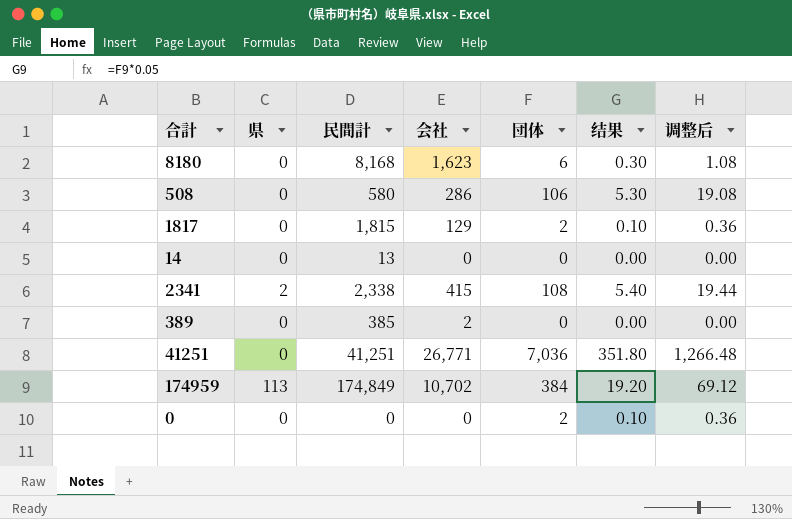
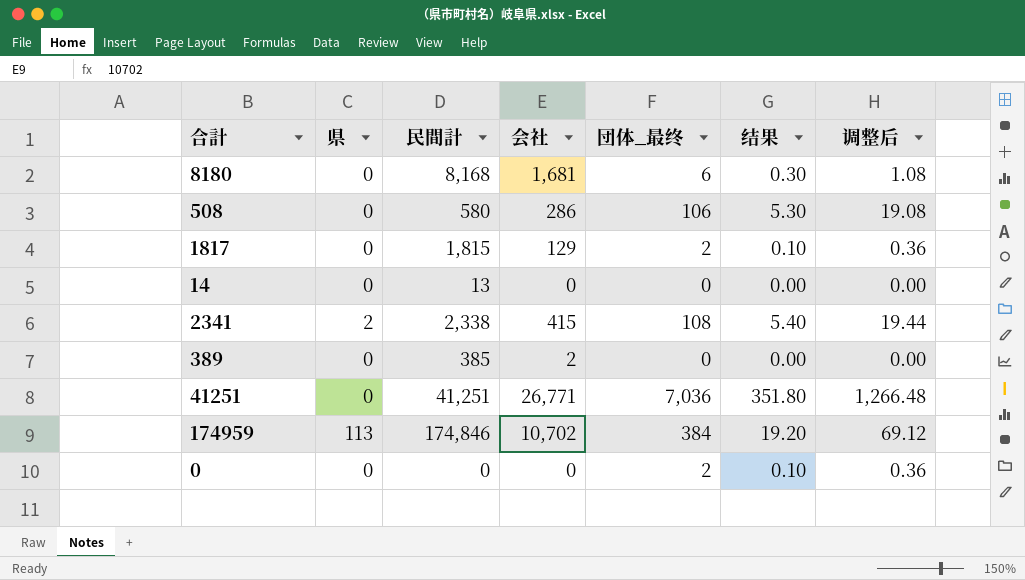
column name: 団体 -> 団体_最终
8180 | 会社: 1,623 -> 1,681
174959 | 民間計: 174,849 -> 174,846

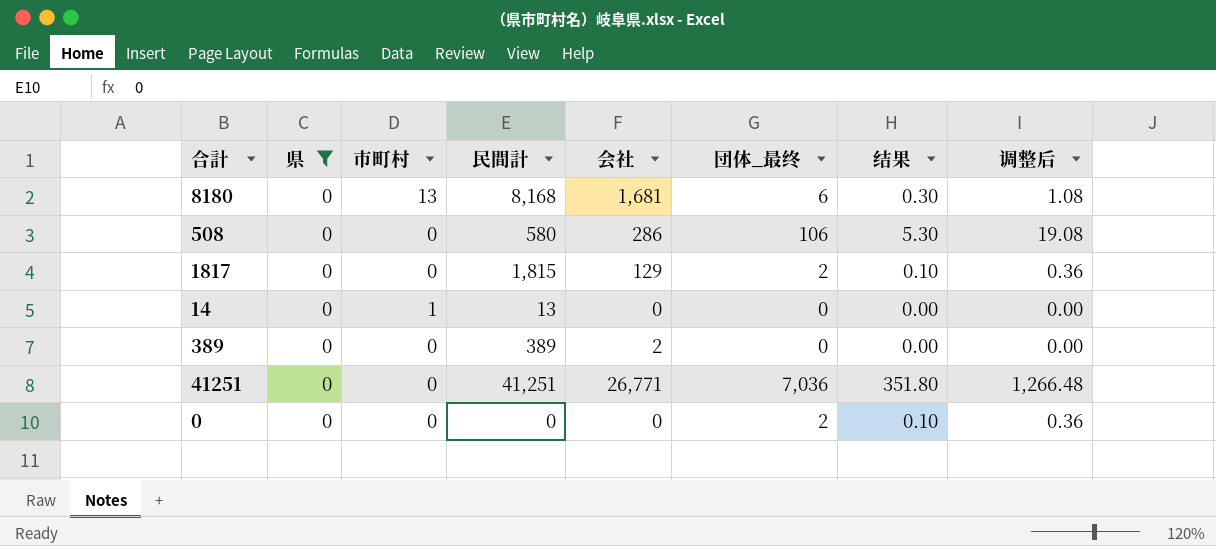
filter: none -> 県 = 0
column 市町村 | position: none -> 3
389 | 民間計: 385 -> 389

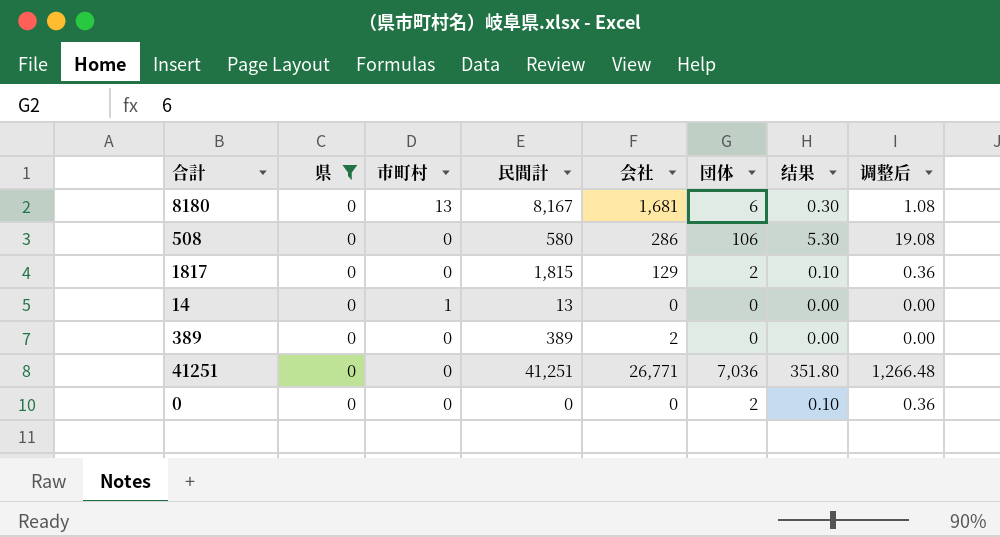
column name: 団体_最终 -> 団体
8180 | 民間計: 8,168 -> 8,167

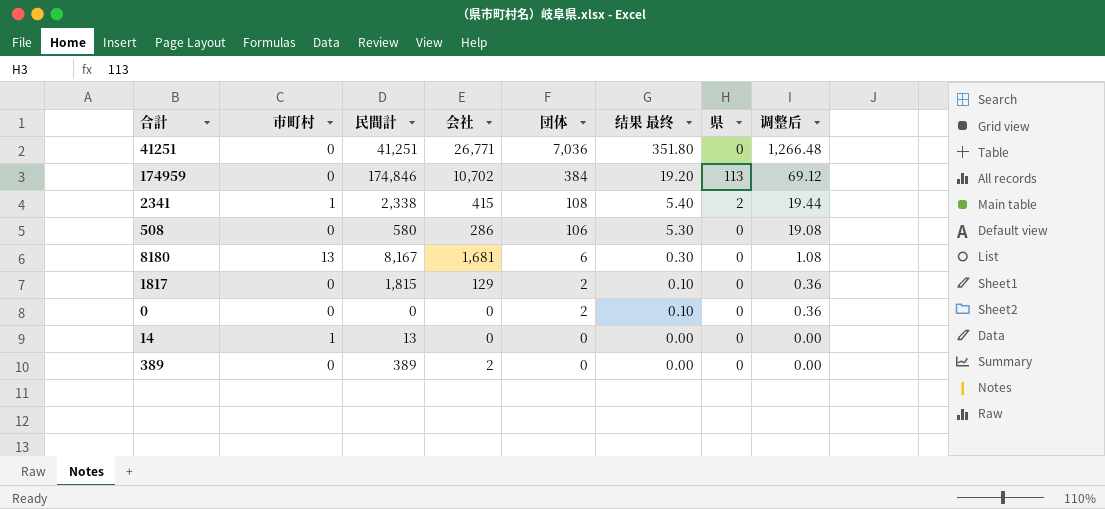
filter: 県 = 0 -> none
row order: none -> 団体 descending
column name: 结果 -> 结果 最终
column 県 | position: 2 -> 7

